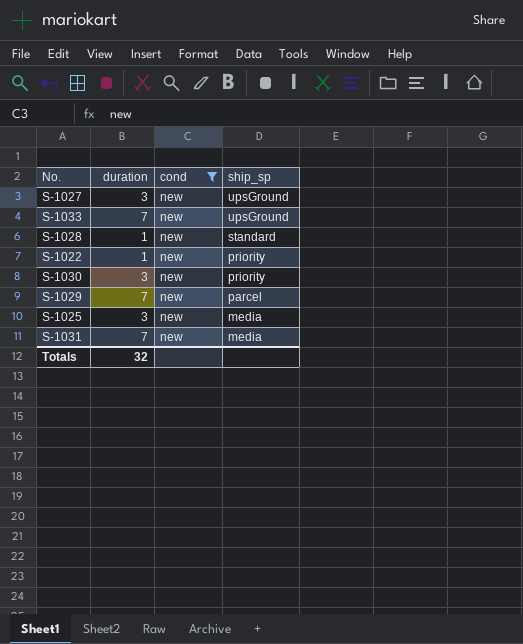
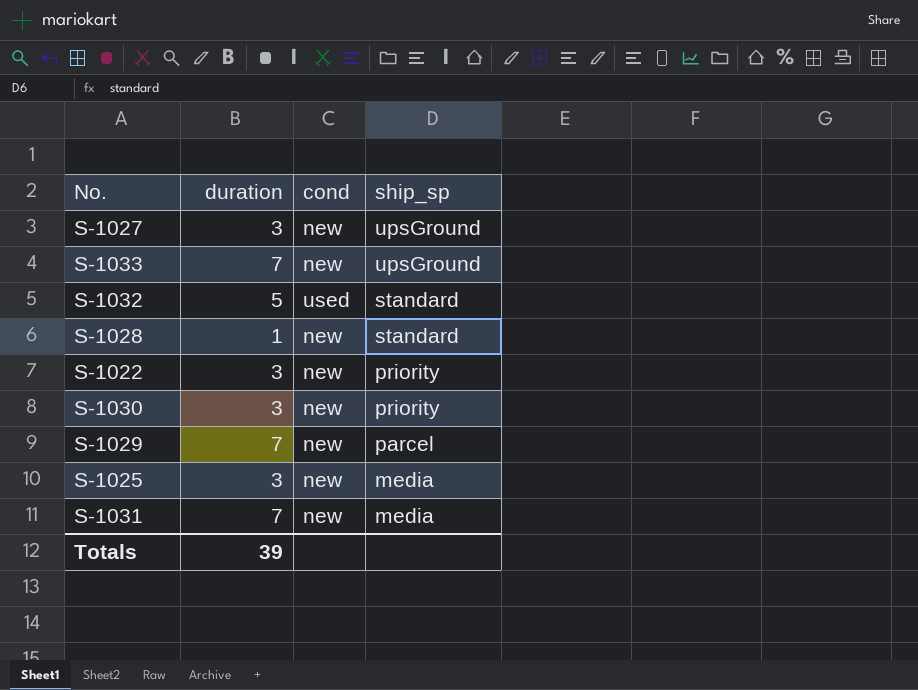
filter: cond = new -> none
S-1022 | duration: 1 -> 3
Totals | duration: 32 -> 39

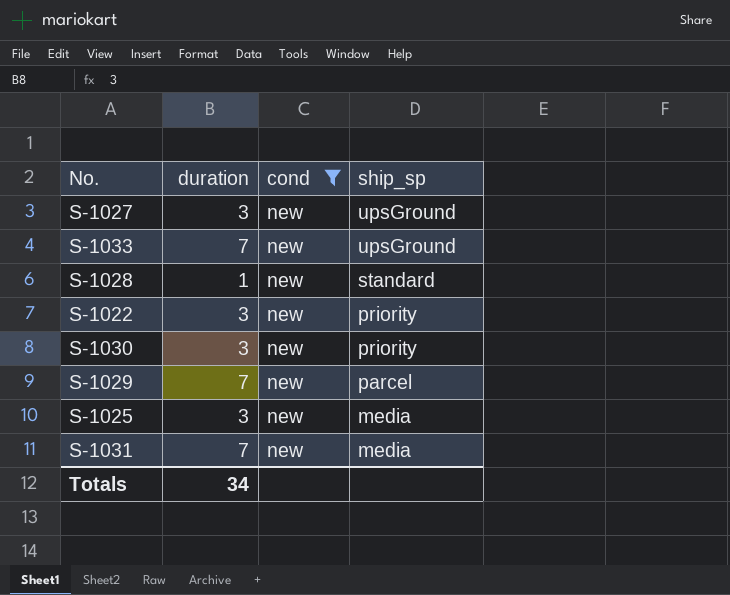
filter: none -> cond = new
Totals | duration: 39 -> 34

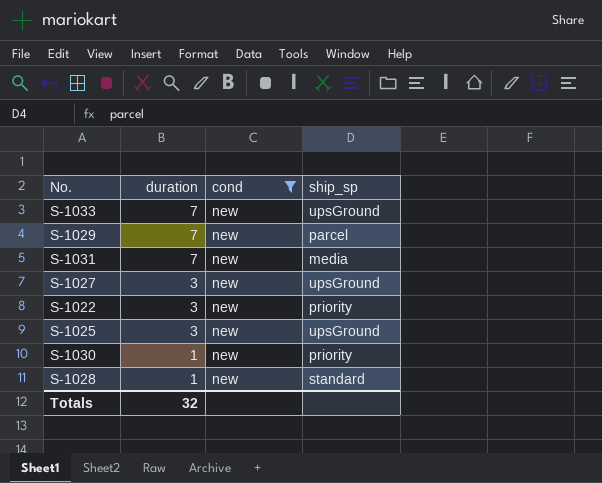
row order: ship_sp descending -> duration descending
S-1025 | ship_sp: media -> upsGround
S-1030 | duration: 3 -> 1
Totals | duration: 34 -> 32

